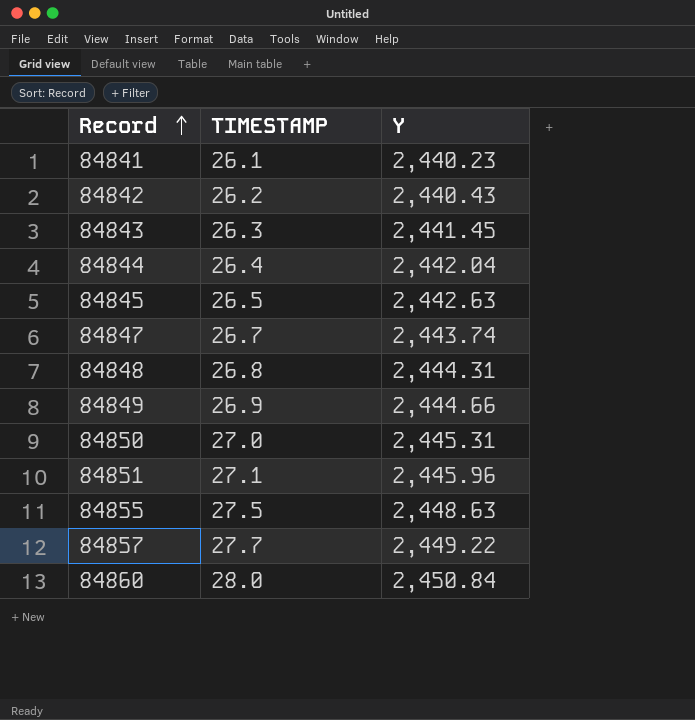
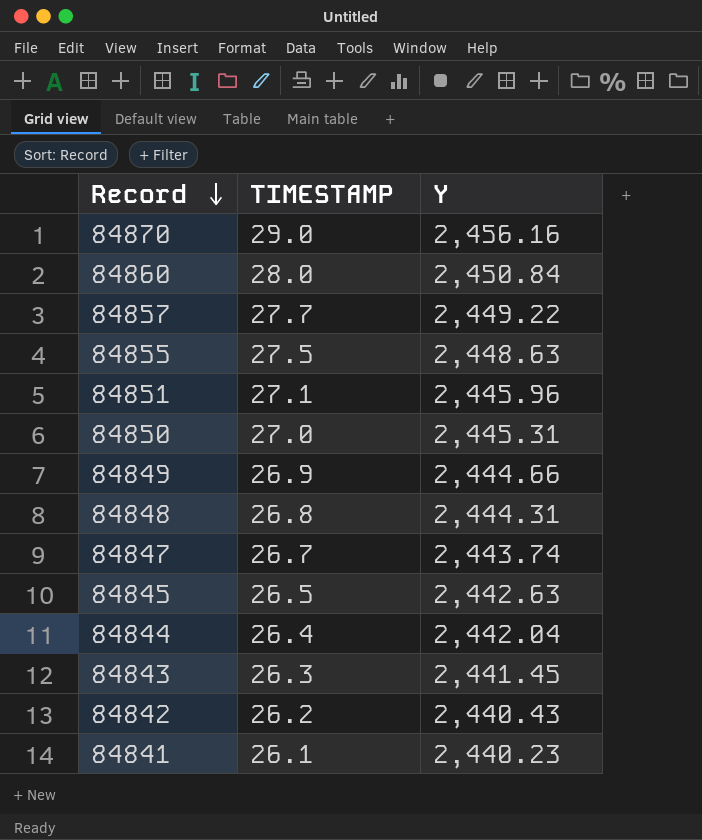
row order: Record ascending -> Record descending
row 84870: none -> 29.0 | 2,456.16

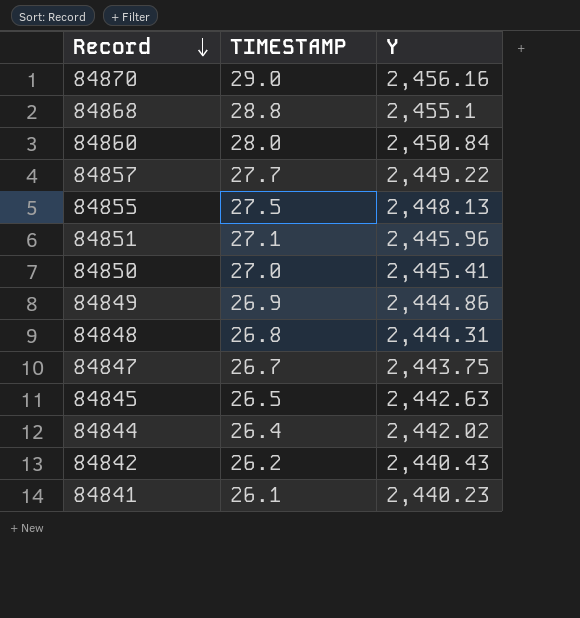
row 84843: 26.3 | 2,441.45 -> none
row 84868: none -> 28.8 | 2,455.1
84855 | Y: 2,448.63 -> 2,448.13
84850 | Y: 2,445.31 -> 2,445.41
84849 | Y: 2,444.66 -> 2,444.86
84847 | Y: 2,443.74 -> 2,443.75
84844 | Y: 2,442.04 -> 2,442.02

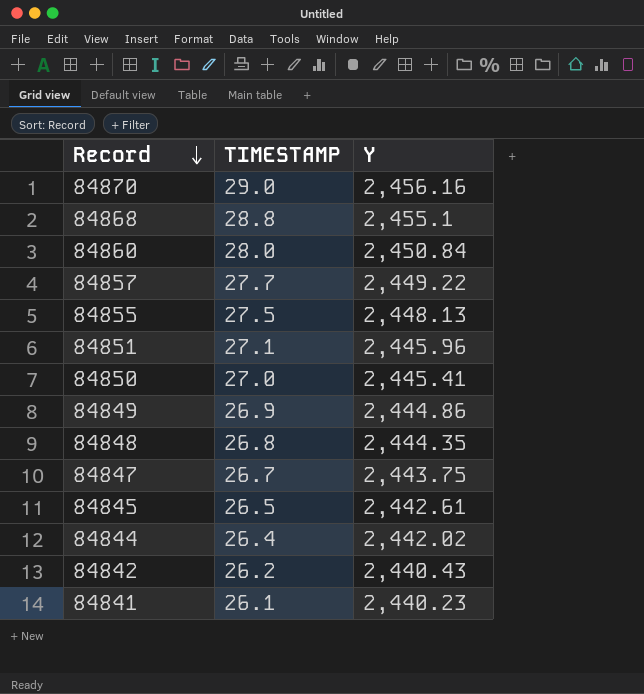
84848 | Y: 2,444.31 -> 2,444.35
84845 | Y: 2,442.63 -> 2,442.61

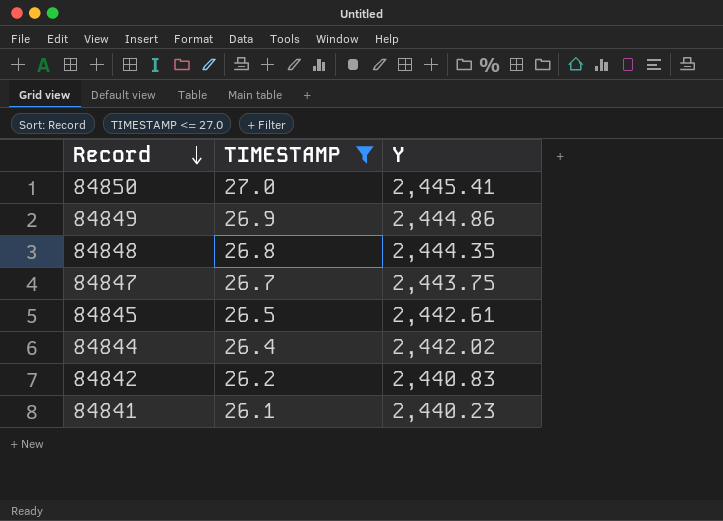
filter: none -> TIMESTAMP <= 27.0
84842 | Y: 2,440.43 -> 2,440.83

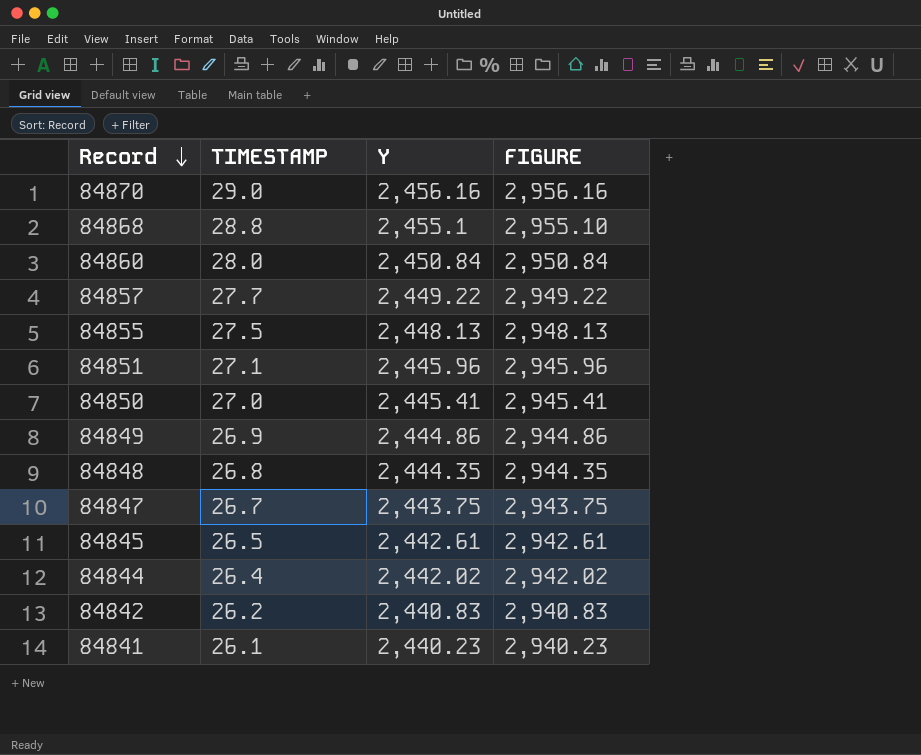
filter: TIMESTAMP <= 27.0 -> none
column FIGURE | formula: none -> [Y] + 500

